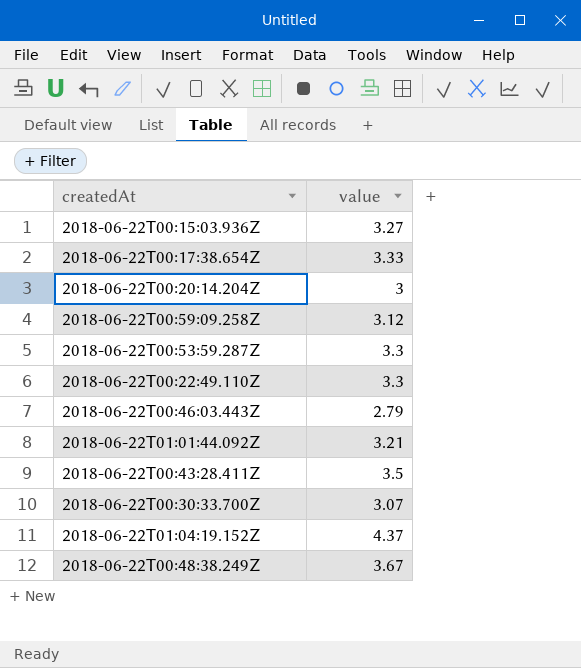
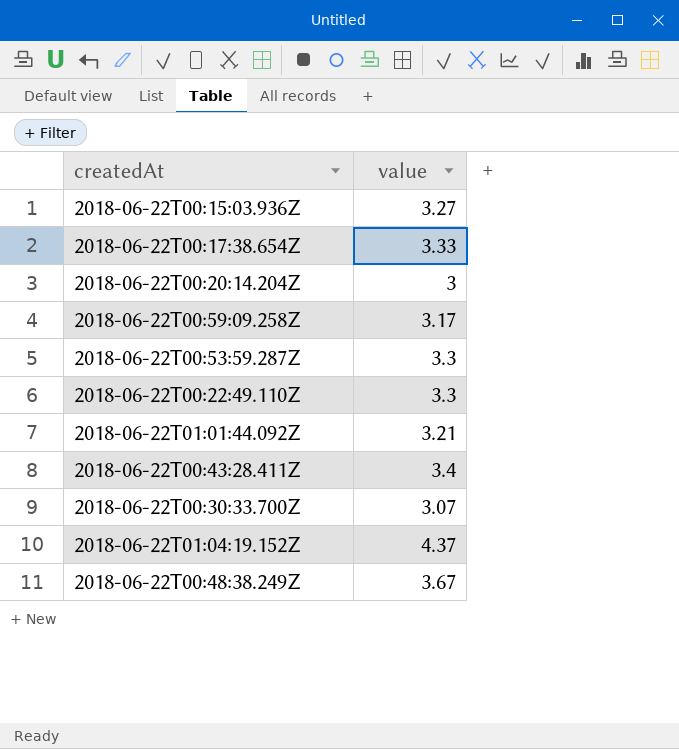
row 2018-06-22T00:46:03.443Z: 2.79 -> none
2018-06-22T00:59:09.258Z | value: 3.12 -> 3.17
2018-06-22T00:43:28.411Z | value: 3.5 -> 3.4

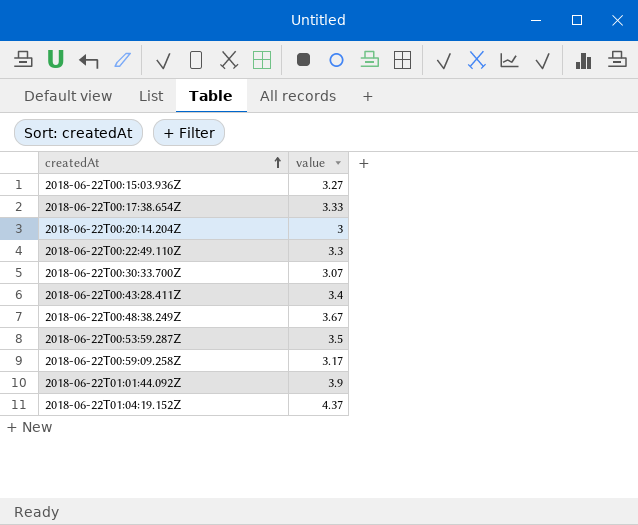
row order: none -> createdAt ascending
2018-06-22T00:53:59.287Z | value: 3.3 -> 3.5
2018-06-22T01:01:44.092Z | value: 3.21 -> 3.9

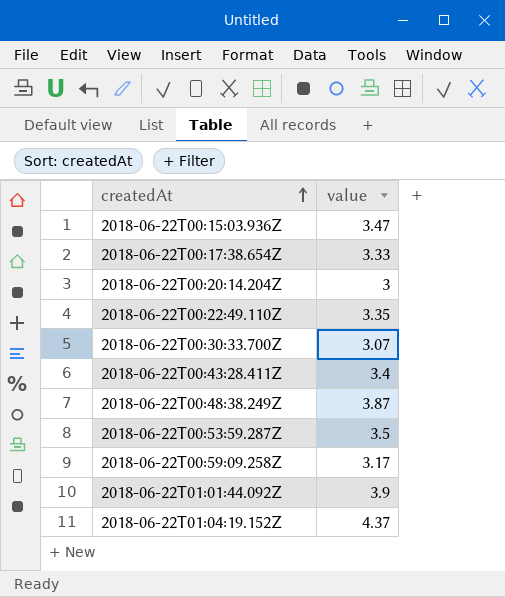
2018-06-22T00:15:03.936Z | value: 3.27 -> 3.47
2018-06-22T00:22:49.110Z | value: 3.3 -> 3.35
2018-06-22T00:48:38.249Z | value: 3.67 -> 3.87

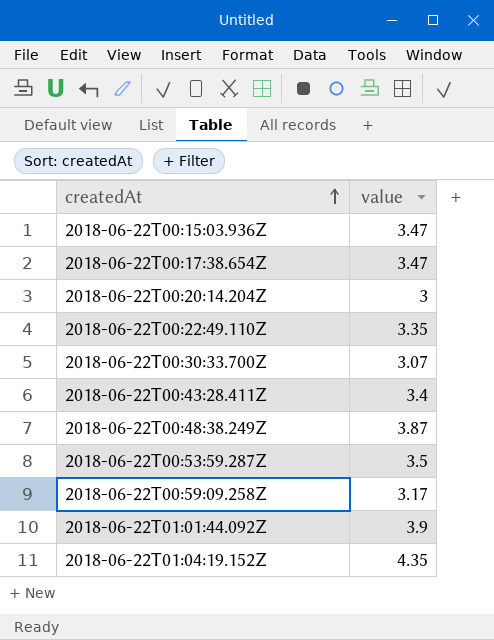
2018-06-22T00:17:38.654Z | value: 3.33 -> 3.47
2018-06-22T01:04:19.152Z | value: 4.37 -> 4.35

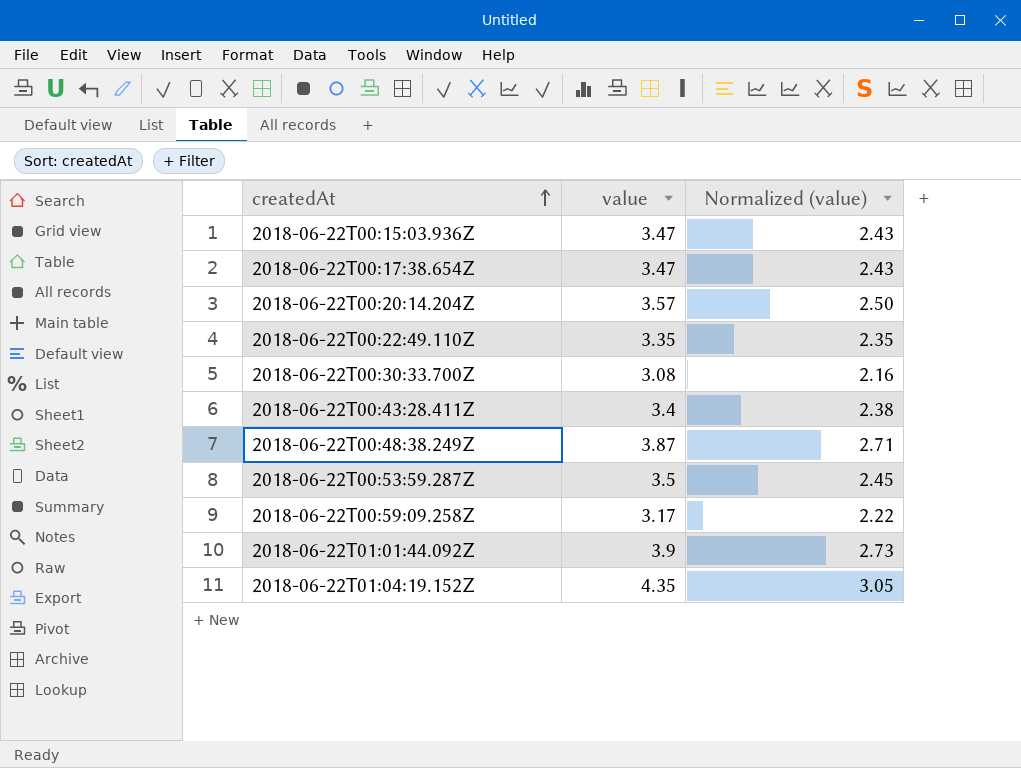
column Normalized (value) | formula: none -> [value] * 0.7
2018-06-22T00:20:14.204Z | value: 3 -> 3.57
2018-06-22T00:30:33.700Z | value: 3.07 -> 3.08

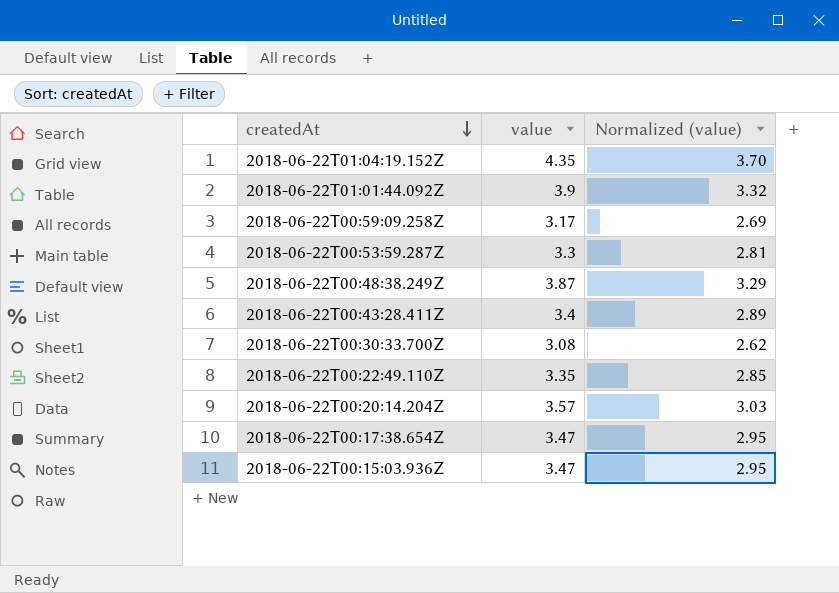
row order: createdAt ascending -> createdAt descending
column Normalized (value) | formula: [value] * 0.7 -> [value] * 0.85
2018-06-22T00:53:59.287Z | value: 3.5 -> 3.3

